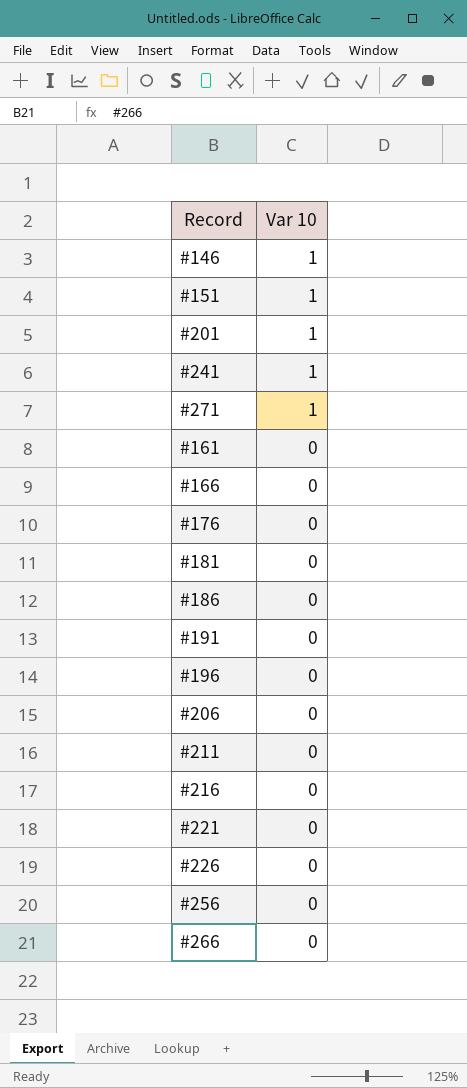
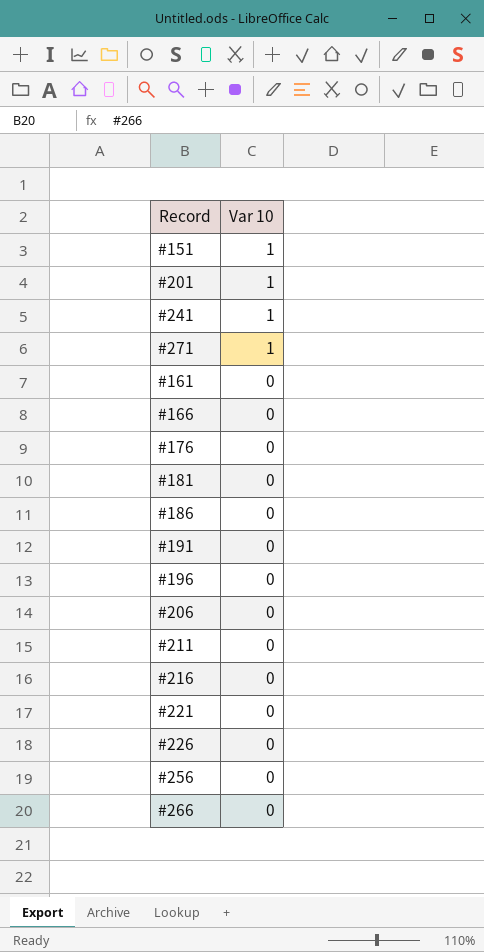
row #146: 1 -> none

